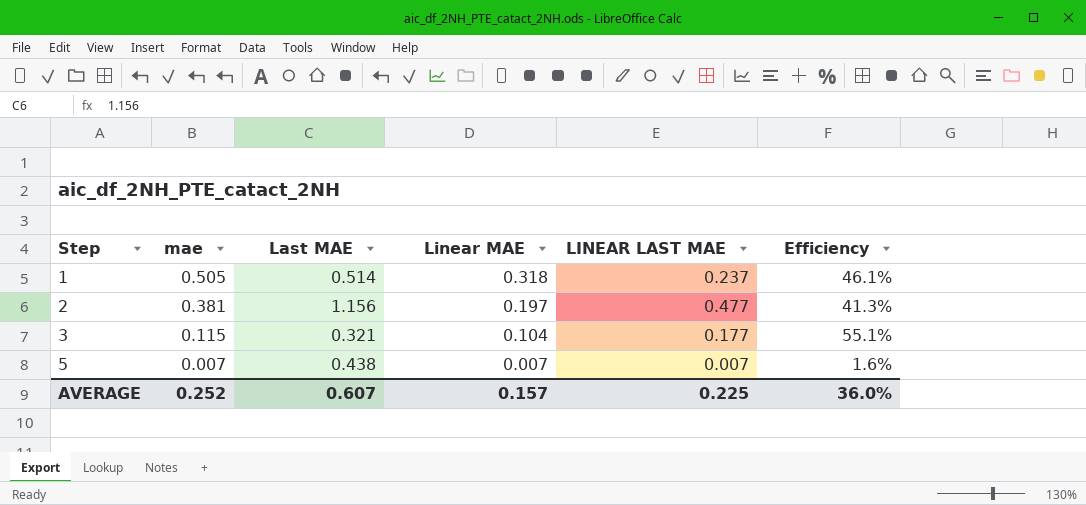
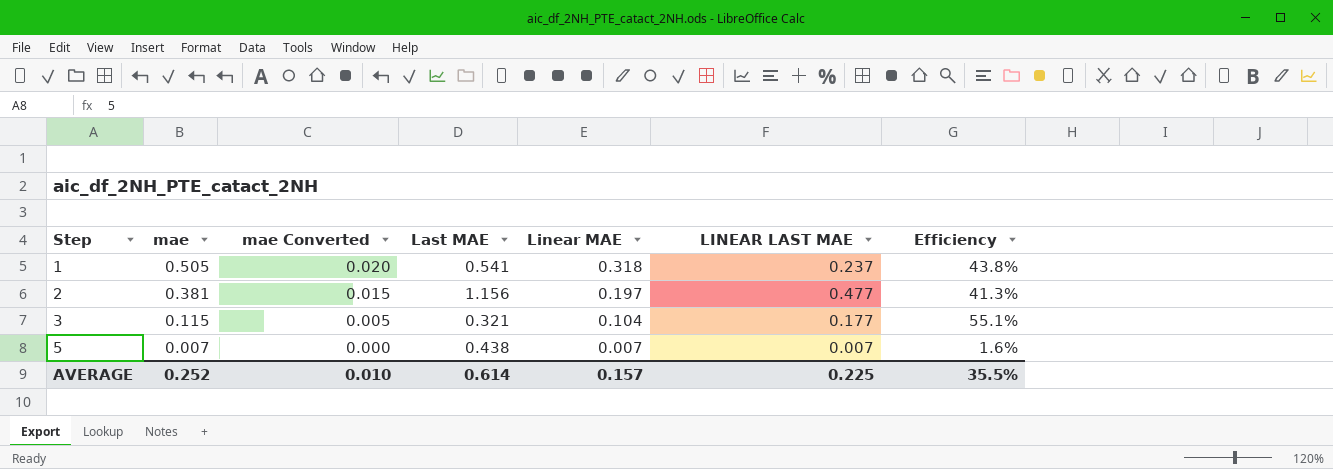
column mae Converted | formula: none -> [mae] * 0.04
1 | Last MAE: 0.514 -> 0.541
1 | Efficiency: 46.1% -> 43.8%
AVERAGE | Last MAE: 0.607 -> 0.614
AVERAGE | Efficiency: 36.0% -> 35.5%

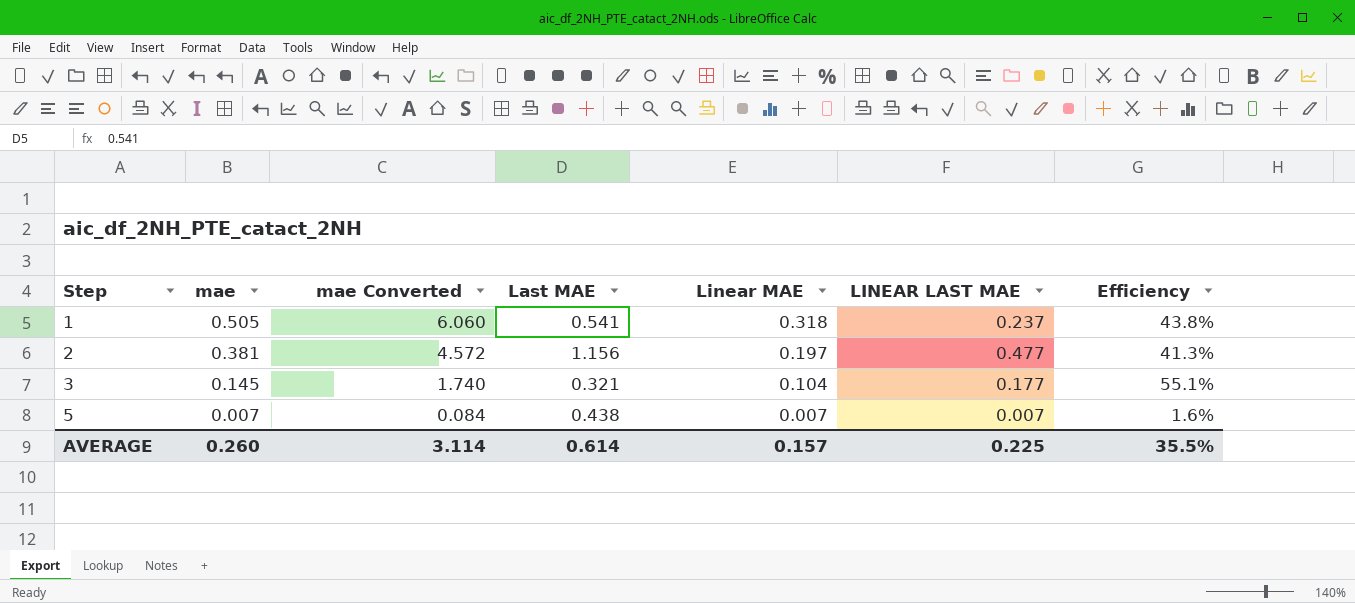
column mae Converted | formula: [mae] * 0.04 -> [mae] * 12
3 | mae: 0.115 -> 0.145
AVERAGE | mae: 0.252 -> 0.260
AVERAGE | mae Converted: 0.010 -> 3.114

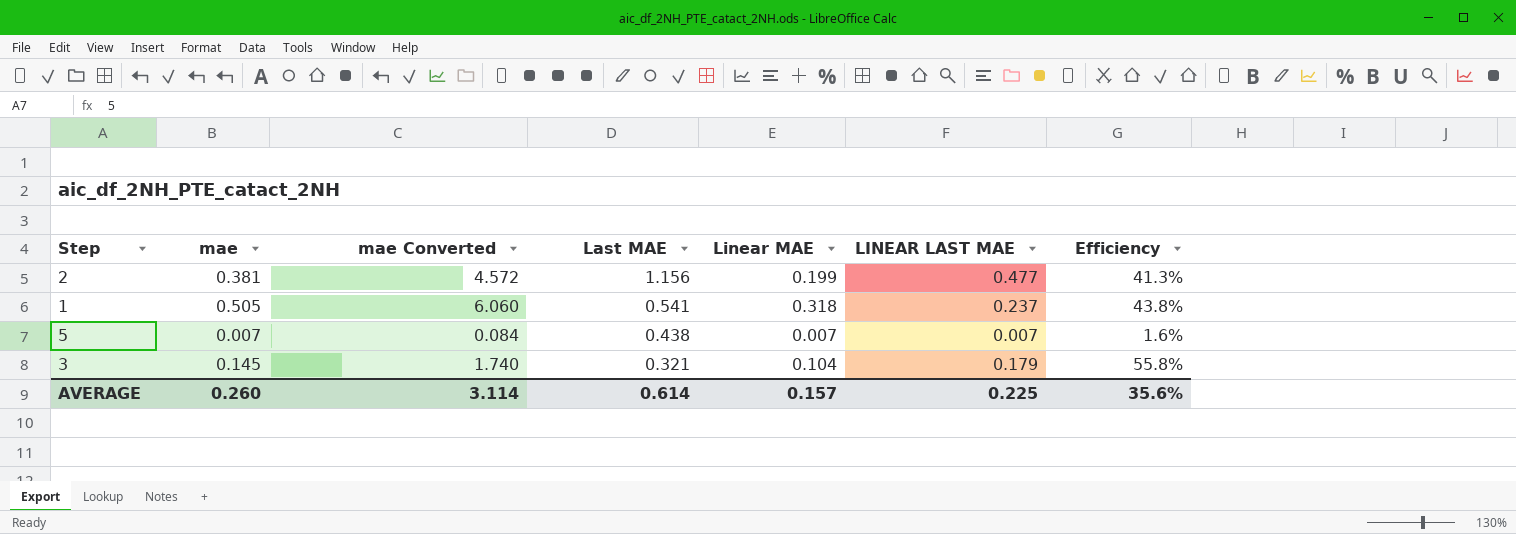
row order: Step ascending -> Last MAE descending
2 | Linear MAE: 0.197 -> 0.199
3 | LINEAR LAST MAE: 0.177 -> 0.179
3 | Efficiency: 55.1% -> 55.8%
AVERAGE | Efficiency: 35.5% -> 35.6%

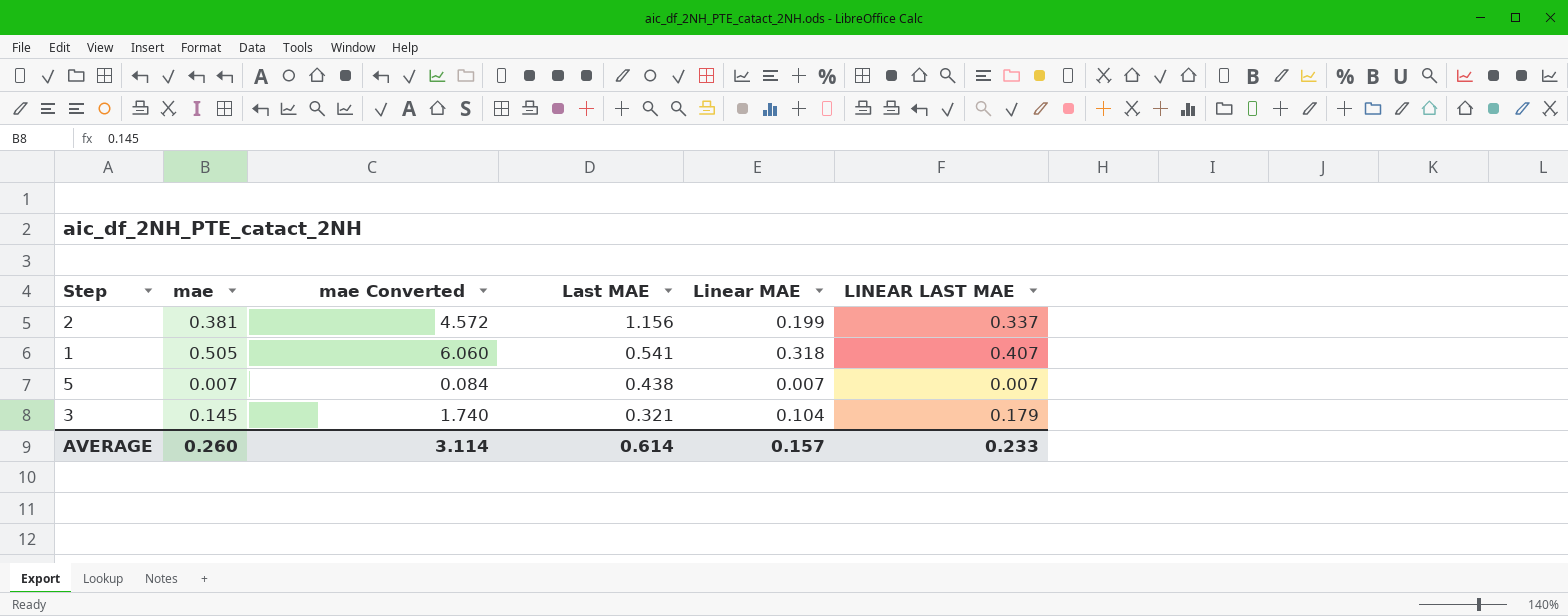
column Efficiency | formula: [LINEAR LAST MAE] / [Last MAE] -> none
2 | LINEAR LAST MAE: 0.477 -> 0.337
1 | LINEAR LAST MAE: 0.237 -> 0.407
AVERAGE | LINEAR LAST MAE: 0.225 -> 0.233

